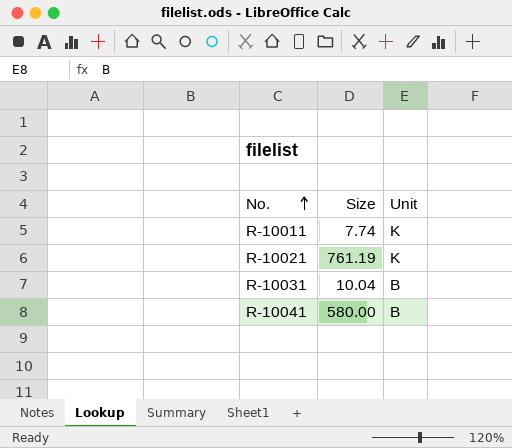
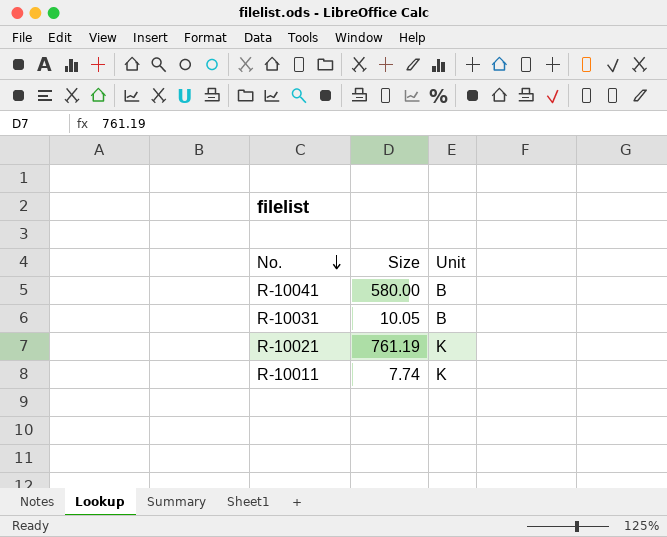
row order: No. ascending -> No. descending
R-10031 | Size: 10.04 -> 10.05

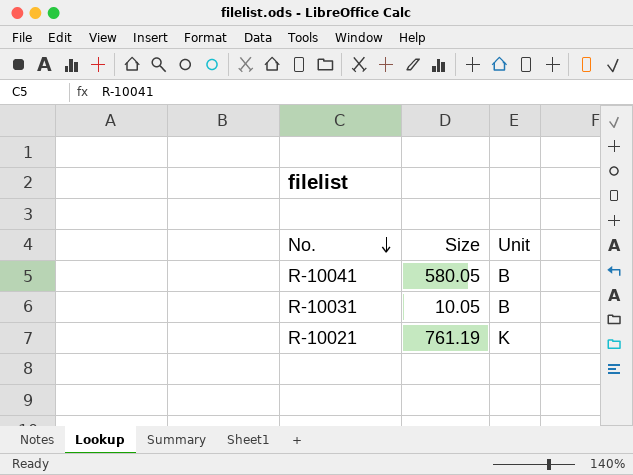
row R-10011: 7.74 | K -> none
R-10041 | Size: 580.00 -> 580.05

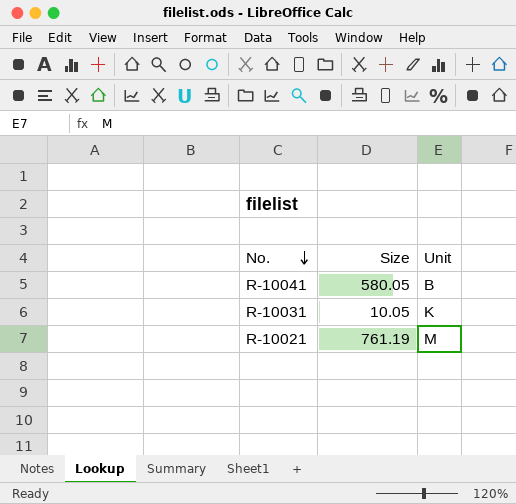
R-10031 | Unit: B -> K
R-10021 | Unit: K -> M

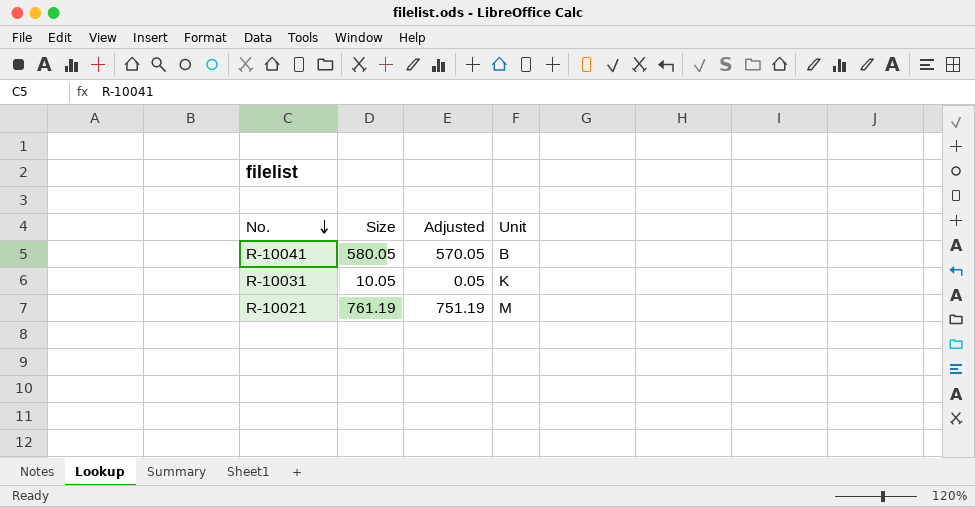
column Adjusted | formula: none -> [Size] - 10

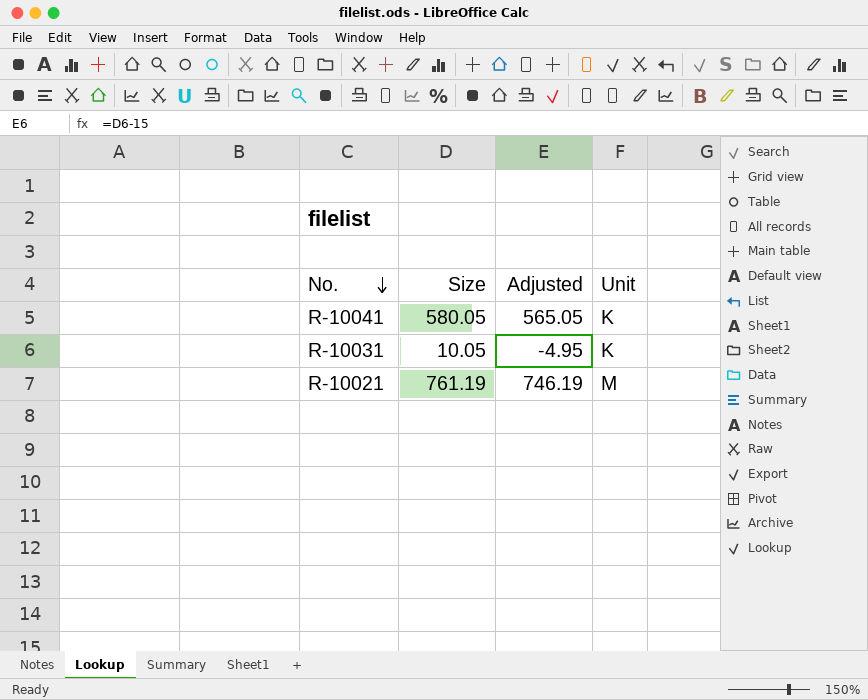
column Adjusted | formula: [Size] - 10 -> [Size] - 15
R-10041 | Unit: B -> K

